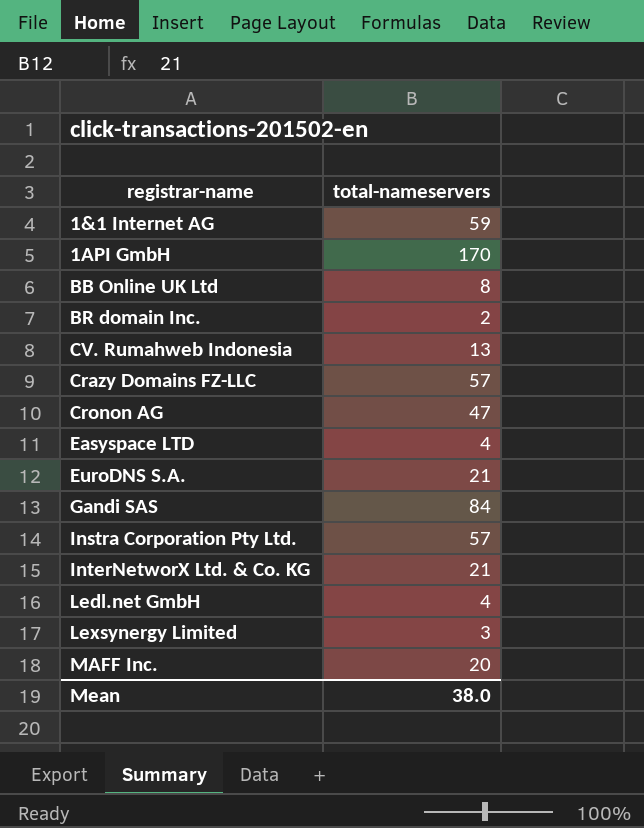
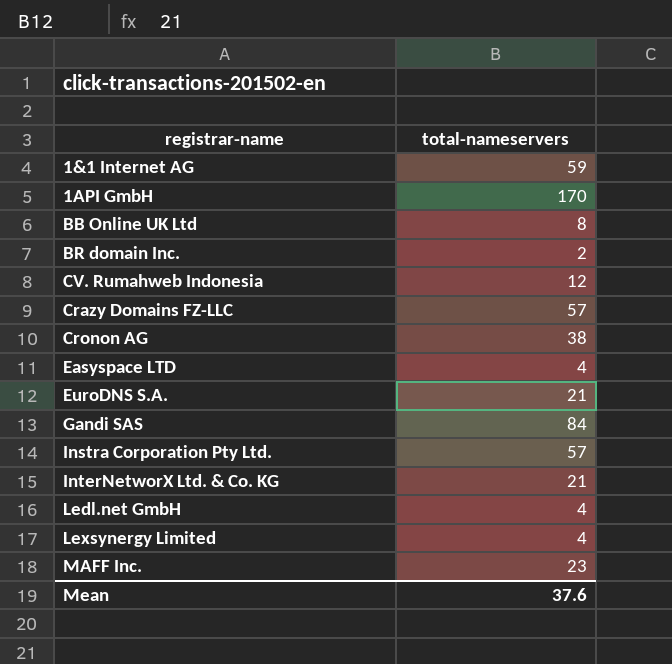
CV. Rumahweb Indonesia | total-nameservers: 13 -> 12
Cronon AG | total-nameservers: 47 -> 38
Lexsynergy Limited | total-nameservers: 3 -> 4
MAFF Inc. | total-nameservers: 20 -> 23
Mean | total-nameservers: 38.0 -> 37.6

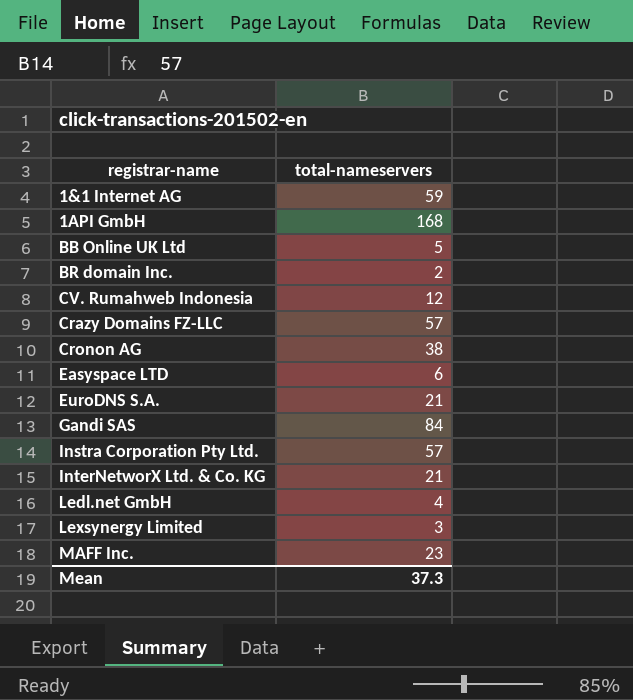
1API GmbH | total-nameservers: 170 -> 168
BB Online UK Ltd | total-nameservers: 8 -> 5
Easyspace LTD | total-nameservers: 4 -> 6
Lexsynergy Limited | total-nameservers: 4 -> 3
Mean | total-nameservers: 37.6 -> 37.3

